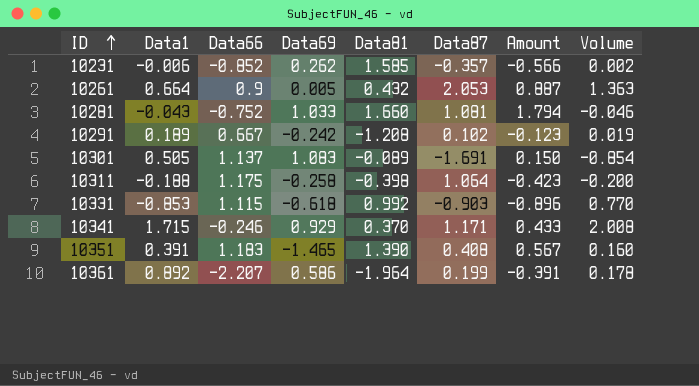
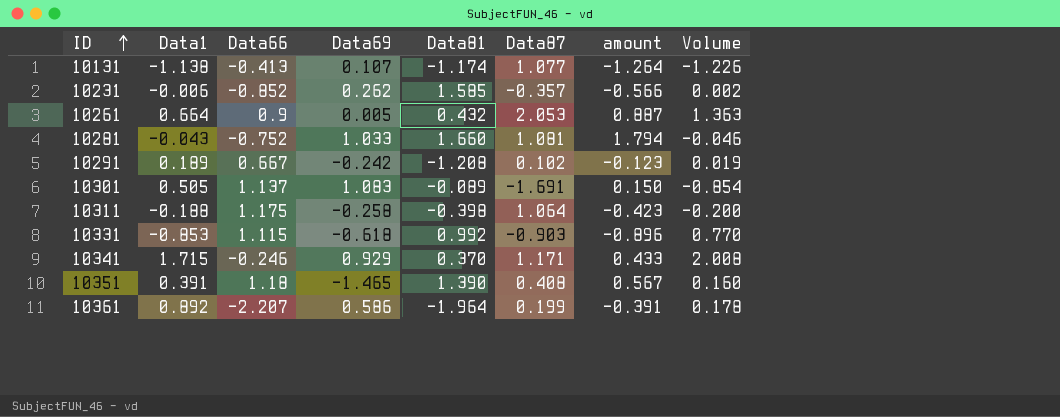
column name: Amount -> amount
row 10131: none -> -1.138 | -0.413 | 0.107 | -1.174 | 1.077 | -1.264 | -1.226
10351 | Data66: 1.183 -> 1.18

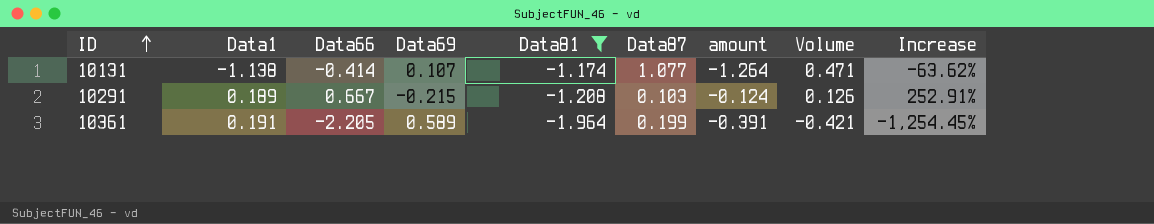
filter: none -> Data81 <= -1.174
column Volume | formula: [Data1] * [Data87] -> [Data1] * [Data66]
column Increase | formula: none -> ([Data66] - [Data1]) / [Data1]
10131 | Data66: -0.413 -> -0.414
10291 | Data69: -0.242 -> -0.215
10291 | Data87: 0.102 -> 0.103
10291 | amount: -0.123 -> -0.124
10361 | Data1: 0.892 -> 0.191
10361 | Data66: -2.207 -> -2.205
10361 | Data69: 0.586 -> 0.589

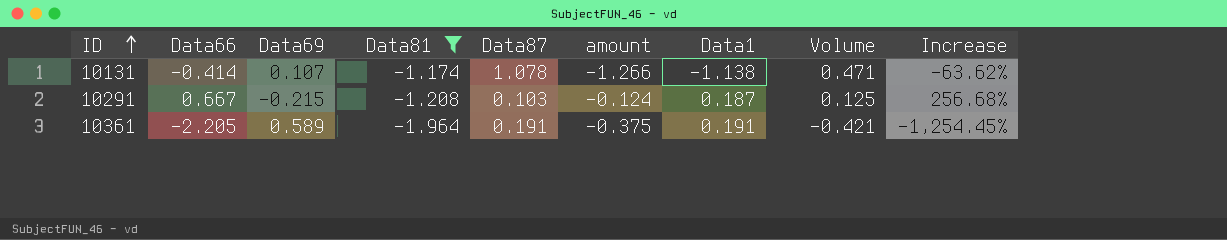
column Data1 | position: 2 -> 7
10131 | Data87: 1.077 -> 1.078
10131 | amount: -1.264 -> -1.266
10291 | Data1: 0.189 -> 0.187
10291 | Volume: 0.126 -> 0.125
10291 | Increase: 252.91% -> 256.68%
10361 | Data87: 0.199 -> 0.191
10361 | amount: -0.391 -> -0.375

